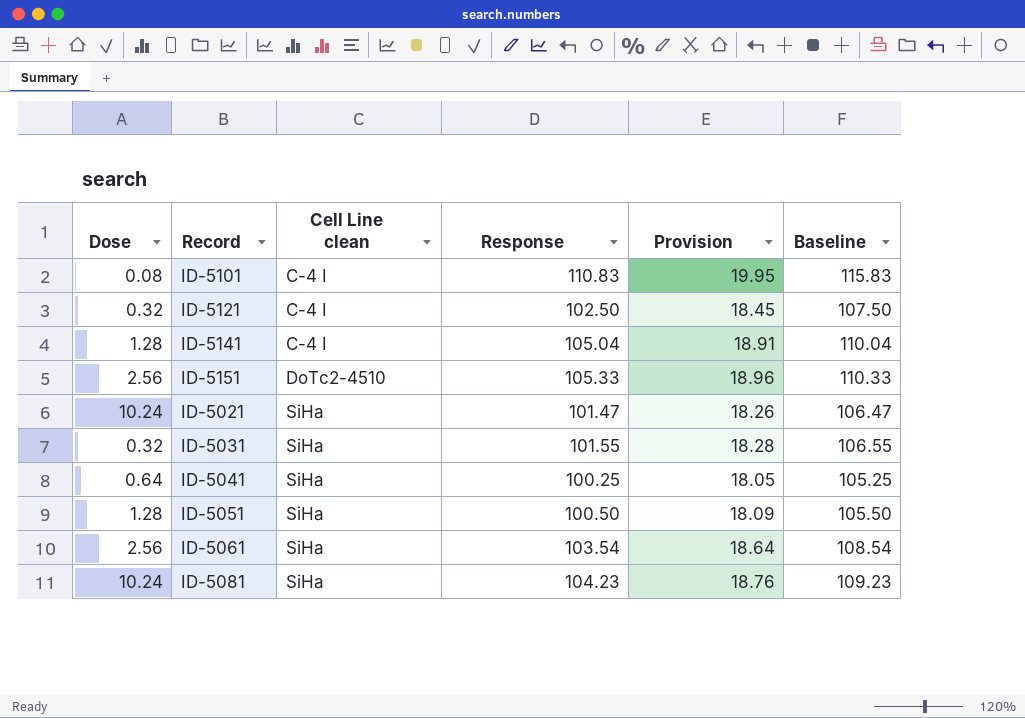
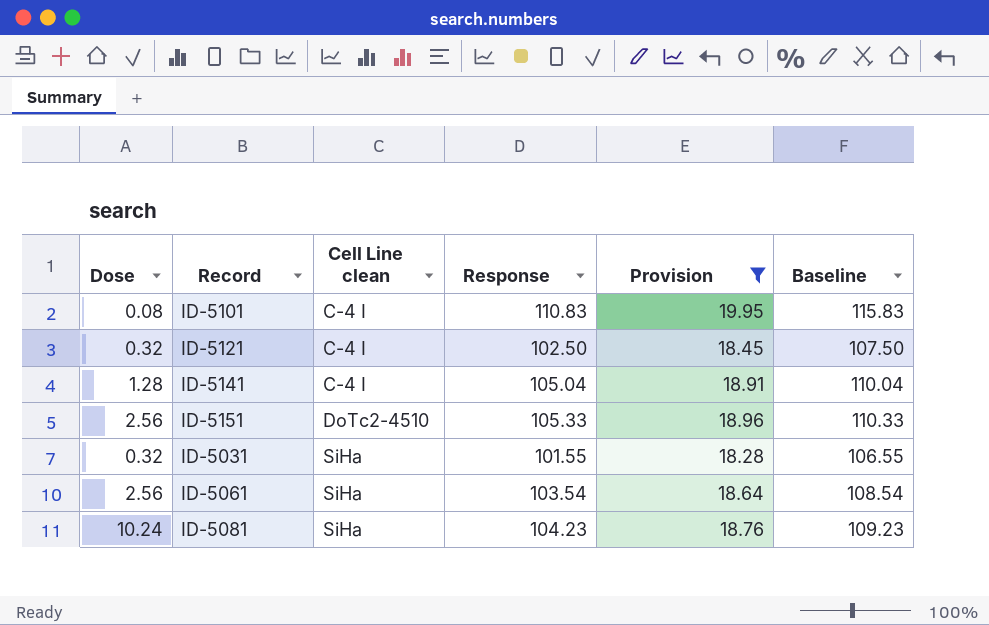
filter: none -> Provision >= 18.28

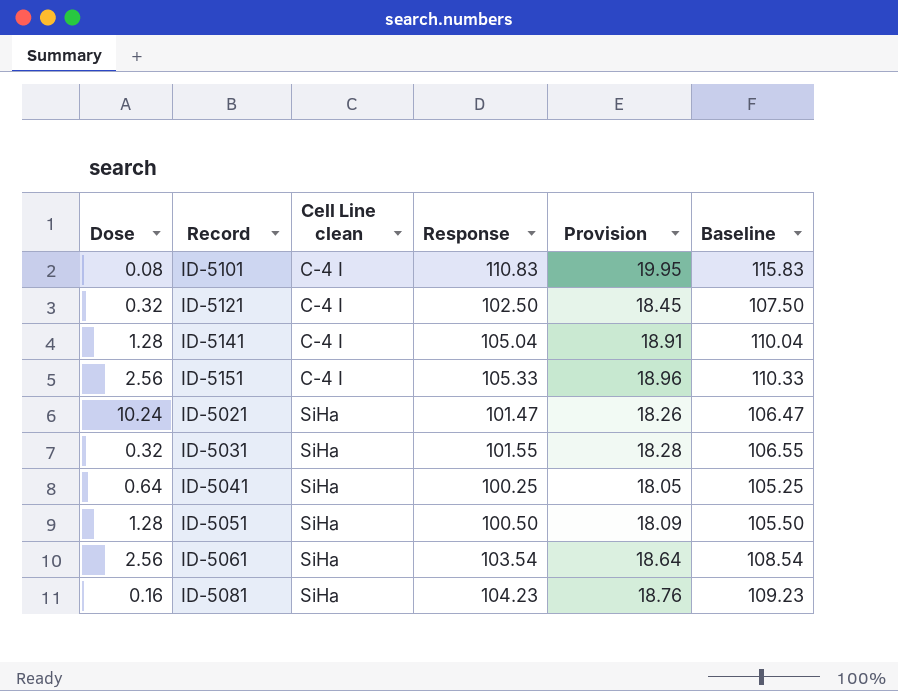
filter: Provision >= 18.28 -> none
ID-5151 | Cell Line clean: DoTc2-4510 -> C-4 I
ID-5081 | Dose: 10.24 -> 0.16

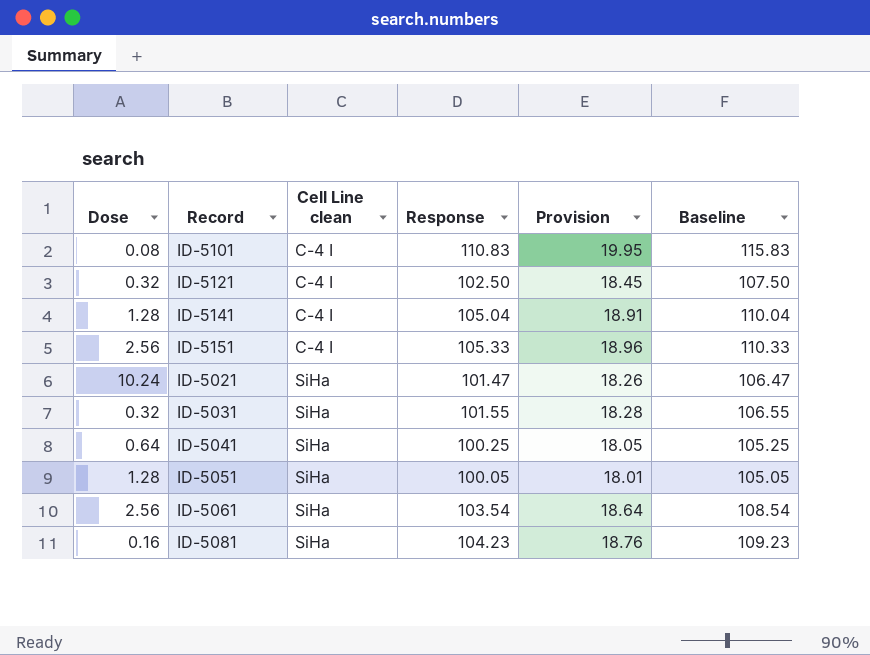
ID-5051 | Response: 100.50 -> 100.05
ID-5051 | Provision: 18.09 -> 18.01
ID-5051 | Baseline: 105.50 -> 105.05

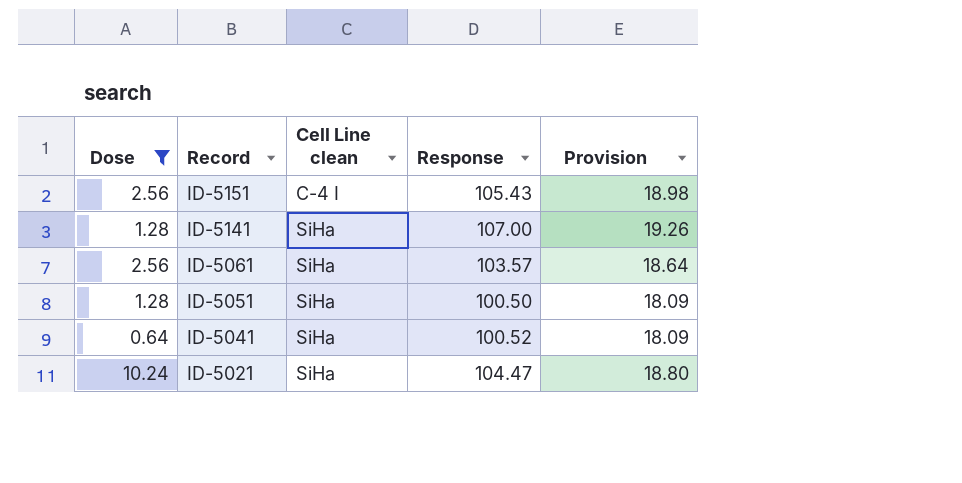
filter: none -> Dose >= 0.64
row order: Cell Line clean ascending -> Record descending
column Baseline | formula: [Response] + 5 -> none
ID-5151 | Response: 105.33 -> 105.43
ID-5151 | Provision: 18.96 -> 18.98
ID-5141 | Cell Line clean: C-4 I -> SiHa
ID-5141 | Response: 105.04 -> 107.00
ID-5141 | Provision: 18.91 -> 19.26
ID-5061 | Response: 103.54 -> 103.57
ID-5051 | Response: 100.05 -> 100.50
ID-5051 | Provision: 18.01 -> 18.09
ID-5041 | Response: 100.25 -> 100.52
ID-5041 | Provision: 18.05 -> 18.09
ID-5021 | Response: 101.47 -> 104.47
ID-5021 | Provision: 18.26 -> 18.80

